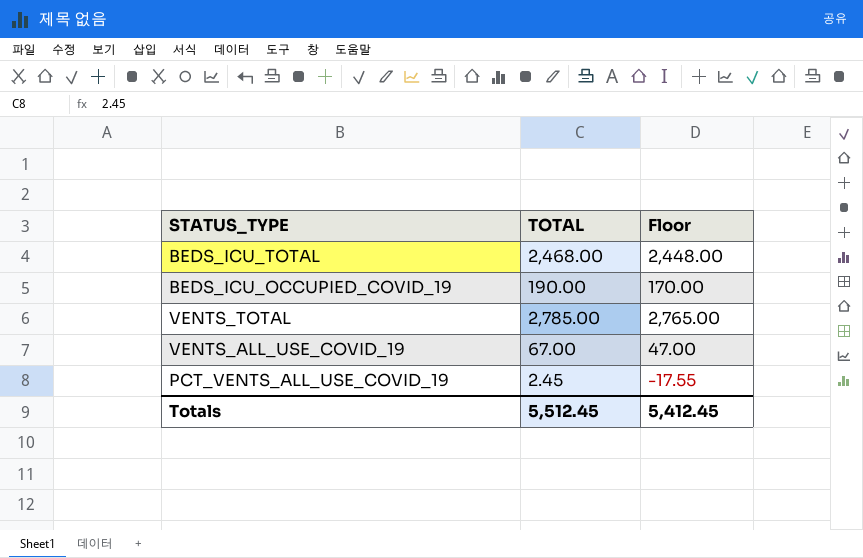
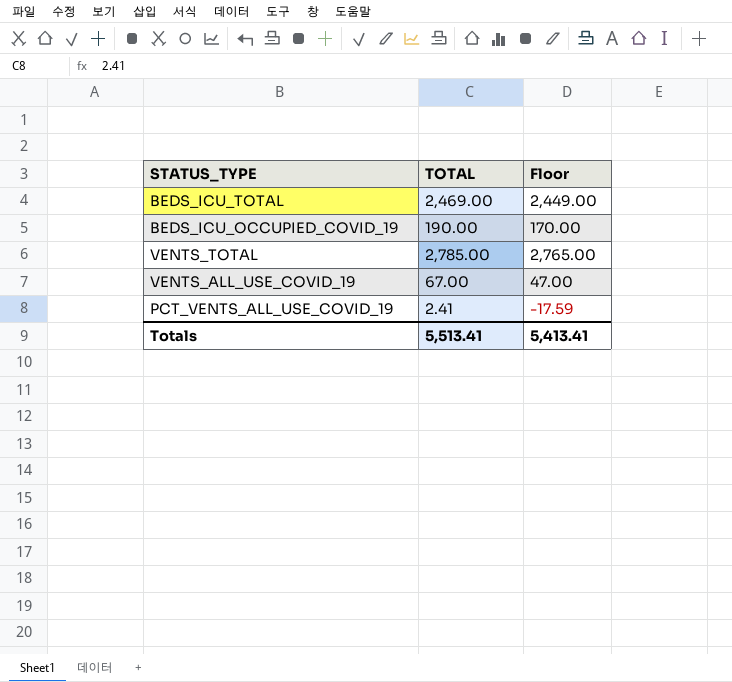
BEDS_ICU_TOTAL | TOTAL: 2,468.00 -> 2,469.00
BEDS_ICU_TOTAL | Floor: 2,448.00 -> 2,449.00
PCT_VENTS_ALL_USE_COVID_19 | TOTAL: 2.45 -> 2.41
PCT_VENTS_ALL_USE_COVID_19 | Floor: -17.55 -> -17.59
Totals | TOTAL: 5,512.45 -> 5,513.41
Totals | Floor: 5,412.45 -> 5,413.41

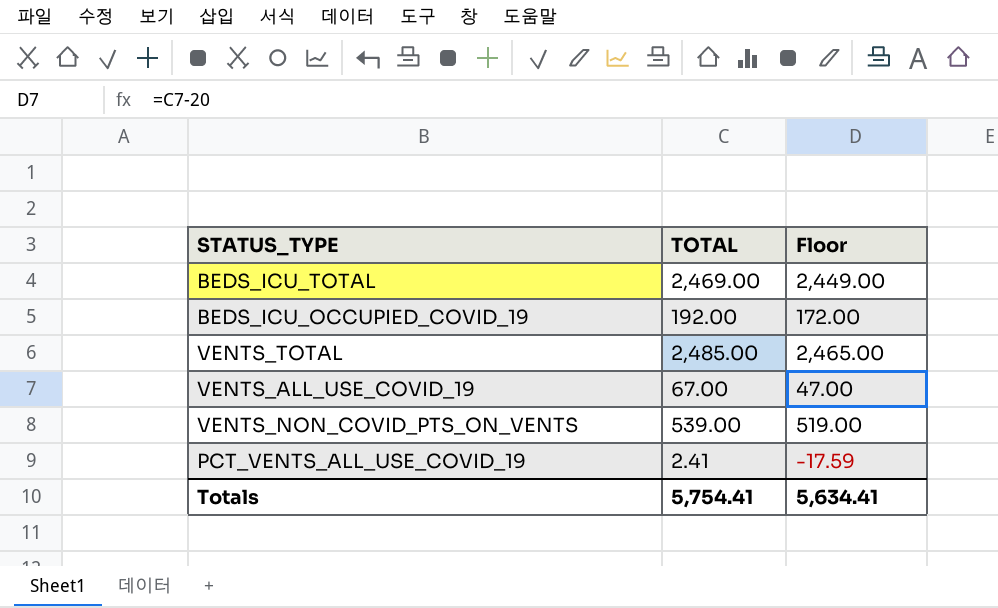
BEDS_ICU_OCCUPIED_COVID_19 | TOTAL: 190.00 -> 192.00
BEDS_ICU_OCCUPIED_COVID_19 | Floor: 170.00 -> 172.00
VENTS_TOTAL | TOTAL: 2,785.00 -> 2,485.00
VENTS_TOTAL | Floor: 2,765.00 -> 2,465.00
row VENTS_NON_COVID_PTS_ON_VENTS: none -> 539.00 | 519.00
Totals | TOTAL: 5,513.41 -> 5,754.41
Totals | Floor: 5,413.41 -> 5,634.41

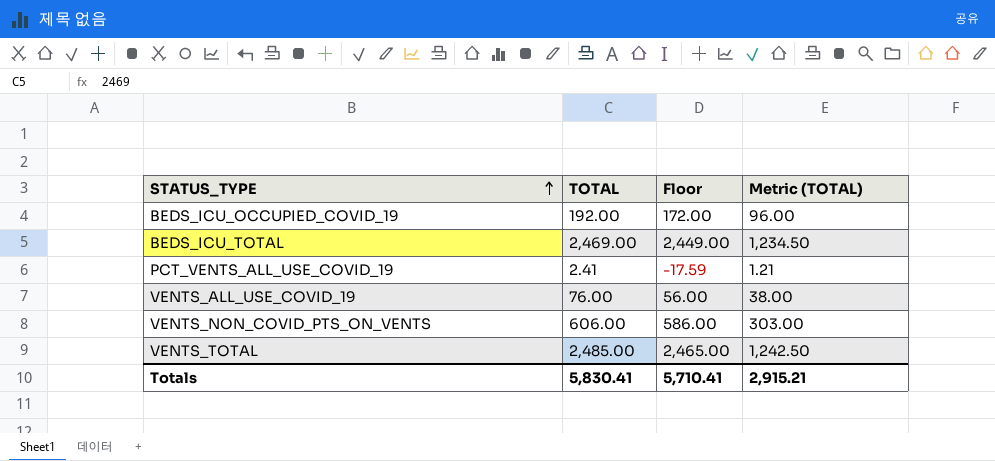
row order: none -> STATUS_TYPE ascending
column Metric (TOTAL) | formula: none -> [TOTAL] * 0.5
VENTS_ALL_USE_COVID_19 | TOTAL: 67.00 -> 76.00
VENTS_ALL_USE_COVID_19 | Floor: 47.00 -> 56.00
VENTS_NON_COVID_PTS_ON_VENTS | TOTAL: 539.00 -> 606.00
VENTS_NON_COVID_PTS_ON_VENTS | Floor: 519.00 -> 586.00
Totals | TOTAL: 5,754.41 -> 5,830.41
Totals | Floor: 5,634.41 -> 5,710.41

